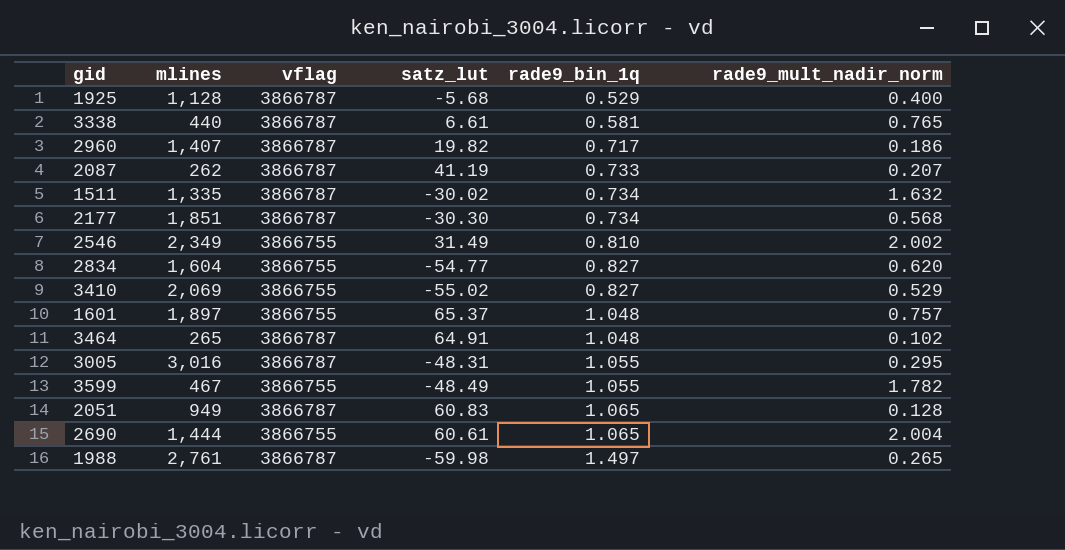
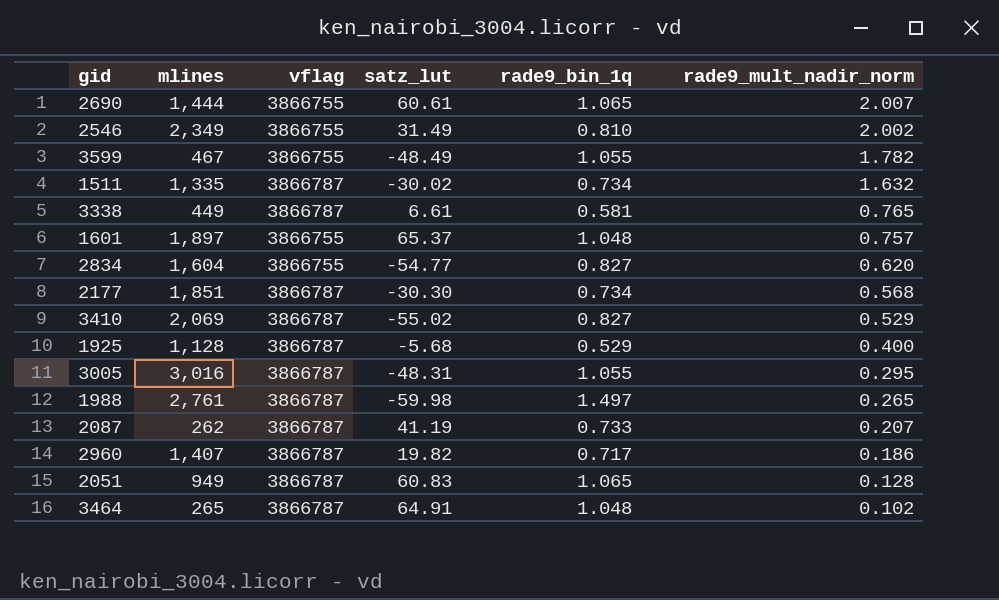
row order: rade9_bin_1q ascending -> rade9_mult_nadir_norm descending
2690 | rade9_mult_nadir_norm: 2.004 -> 2.007
3338 | mlines: 440 -> 449
3410 | vflag: 3866755 -> 3866787

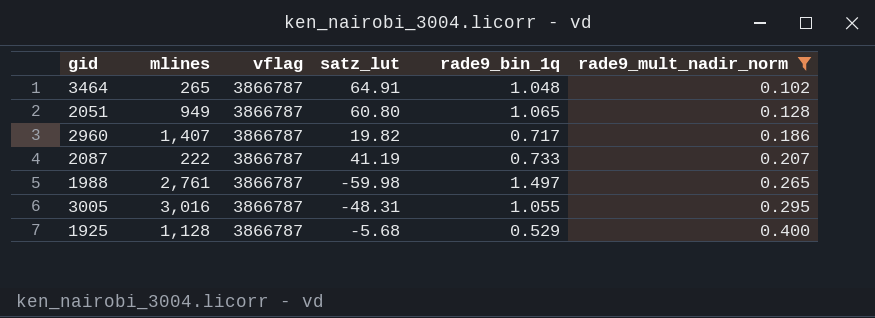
filter: none -> rade9_mult_nadir_norm <= 0.400
row order: rade9_mult_nadir_norm descending -> rade9_mult_nadir_norm ascending
2051 | satz_lut: 60.83 -> 60.80
2087 | mlines: 262 -> 222

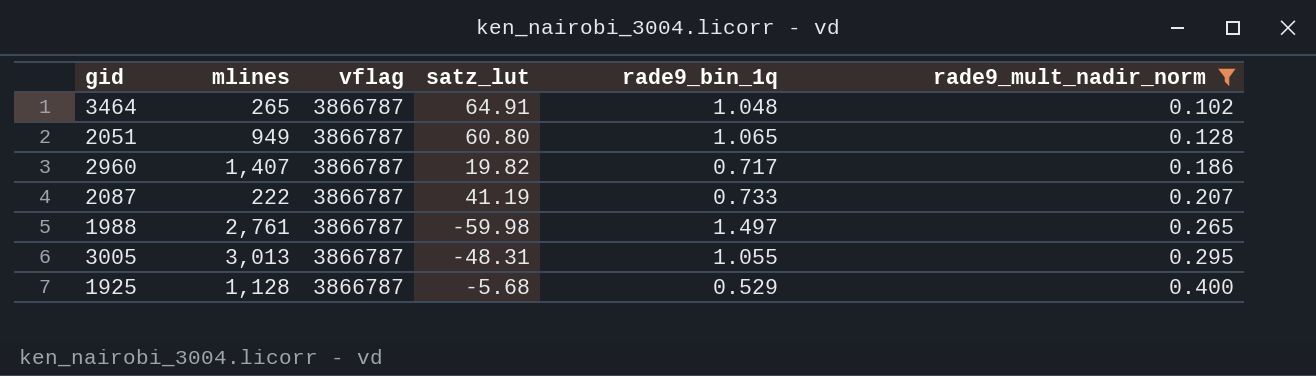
3005 | mlines: 3,016 -> 3,013

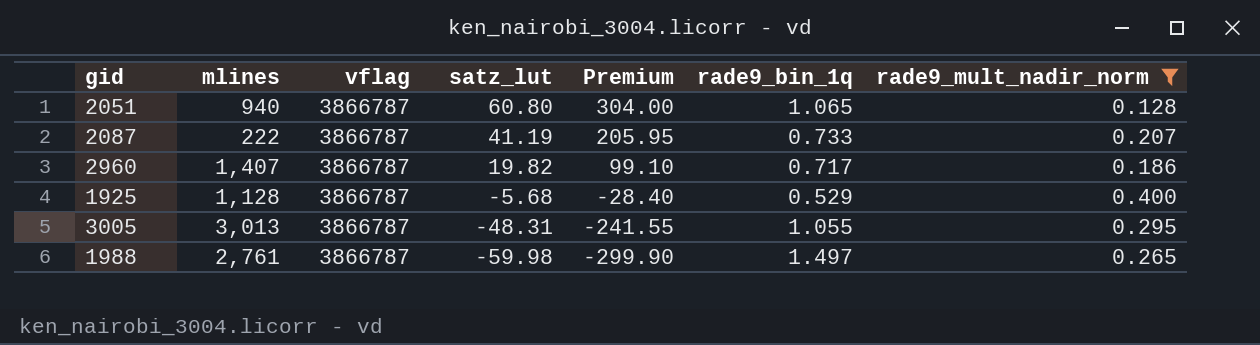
row order: rade9_mult_nadir_norm ascending -> satz_lut descending
column Premium | formula: none -> [satz_lut] * 5
row 3464: 265 | 3866787 | 64.91 | 1.048 | 0.102 -> none
2051 | mlines: 949 -> 940

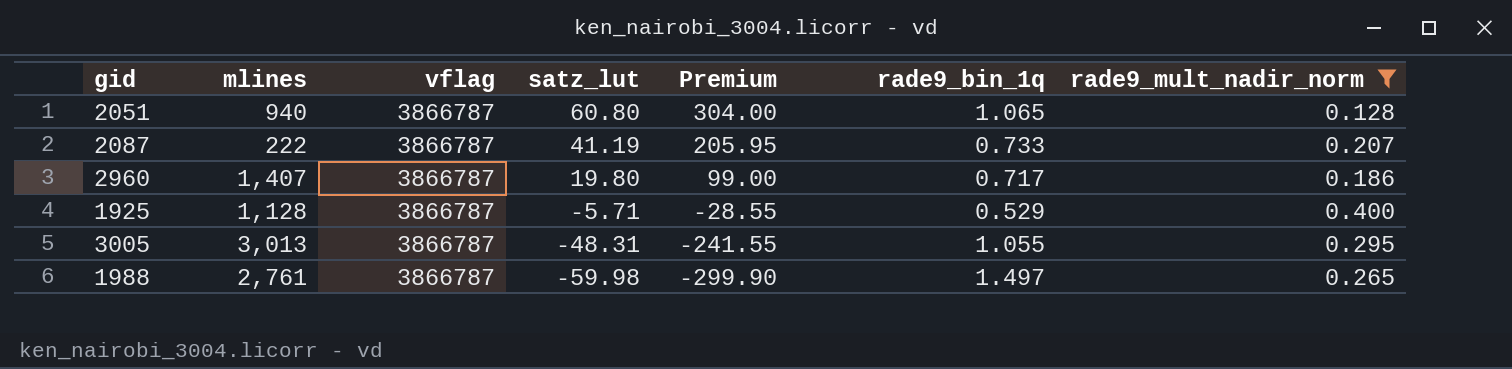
2960 | satz_lut: 19.82 -> 19.80
2960 | Premium: 99.10 -> 99.00
1925 | satz_lut: -5.68 -> -5.71
1925 | Premium: -28.40 -> -28.55

